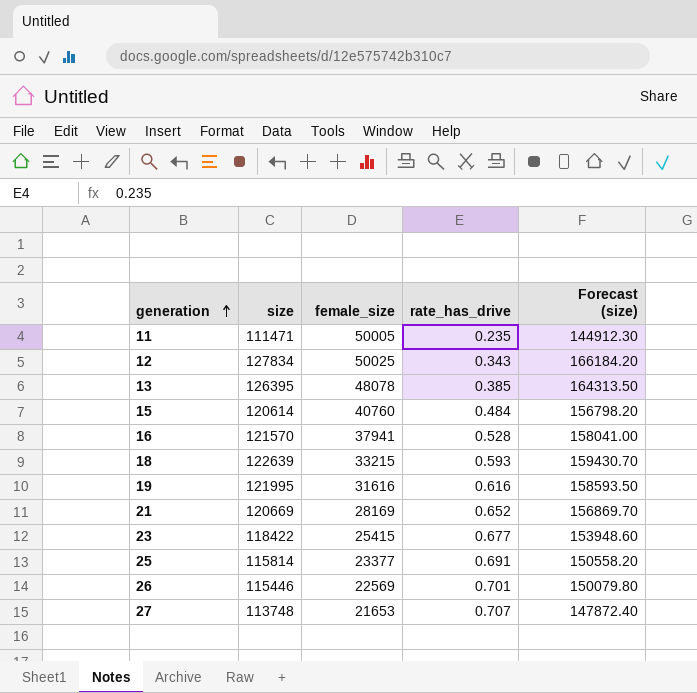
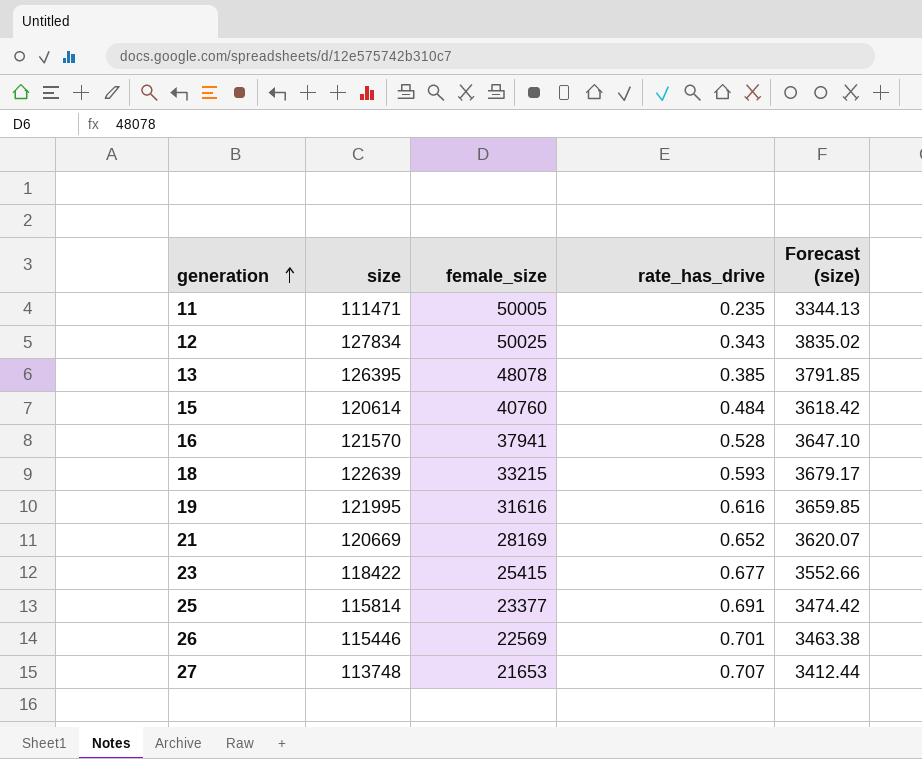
column Forecast (size) | formula: [size] * 1.3 -> [size] * 0.03

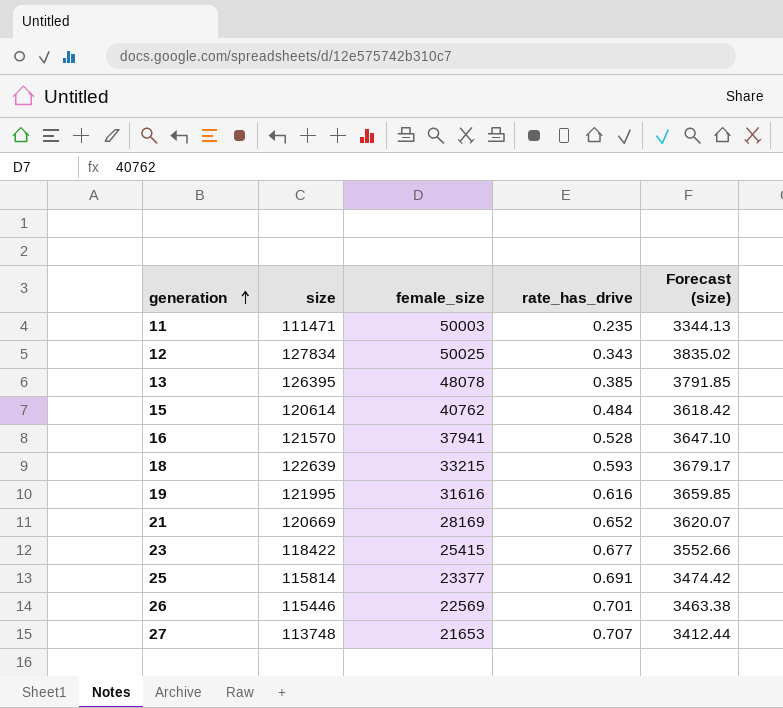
11 | female_size: 50005 -> 50003
15 | female_size: 40760 -> 40762

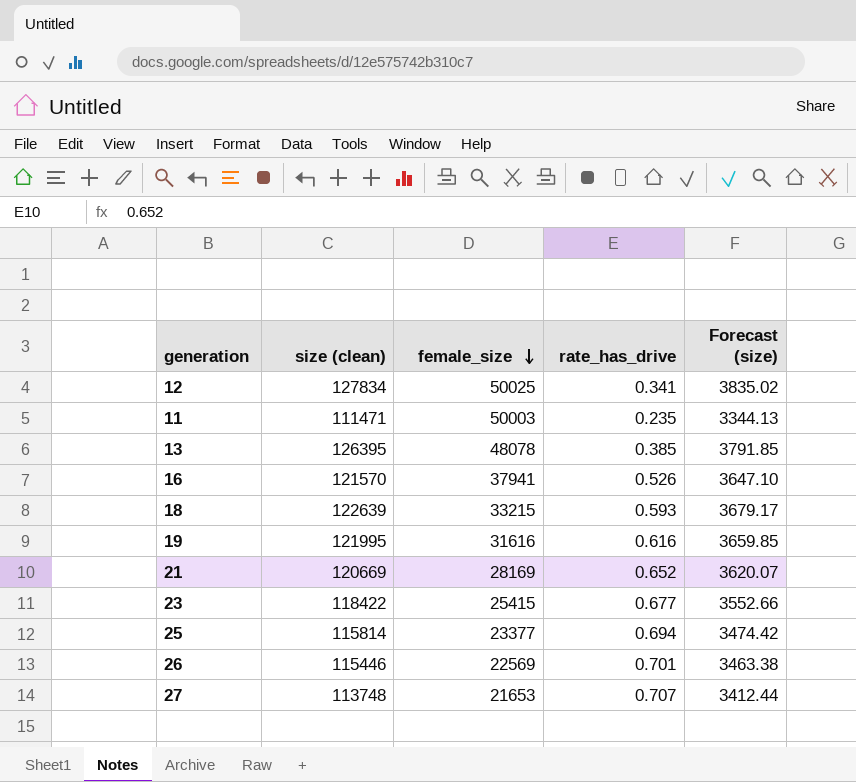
row order: generation ascending -> female_size descending
column name: size -> size (clean)
row 15: 120614 | 40762 | 0.484 | 3618.42 -> none
12 | rate_has_drive: 0.343 -> 0.341
16 | rate_has_drive: 0.528 -> 0.526
25 | rate_has_drive: 0.691 -> 0.694

